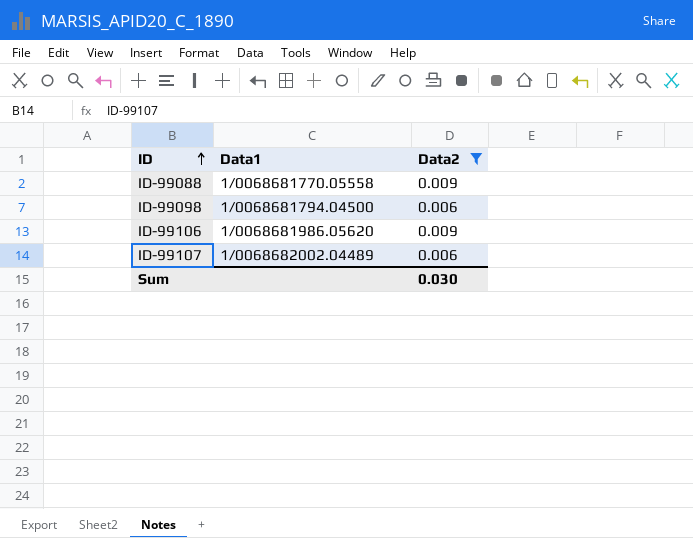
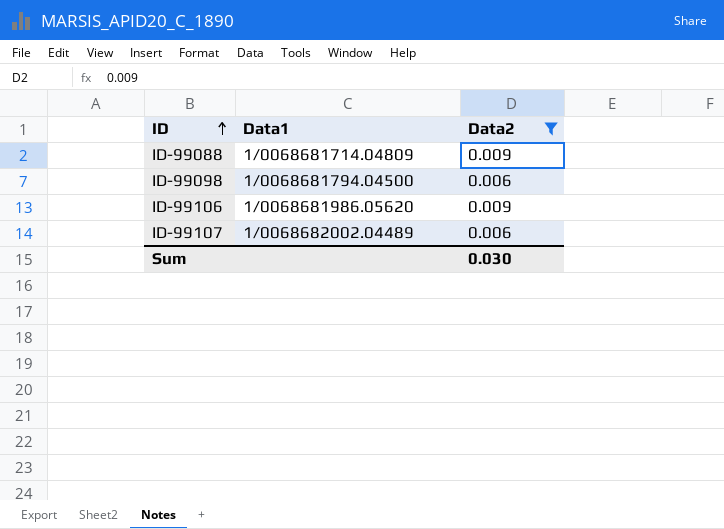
ID-99088 | Data1: 1/0068681770.05558 -> 1/0068681714.04809

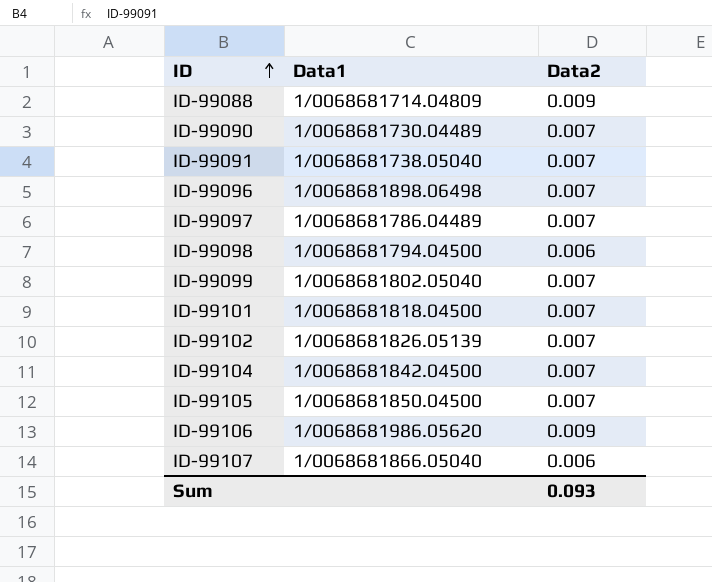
filter: Data2 != 0.007 -> none
ID-99107 | Data1: 1/0068682002.04489 -> 1/0068681866.05040
Sum | Data2: 0.030 -> 0.093

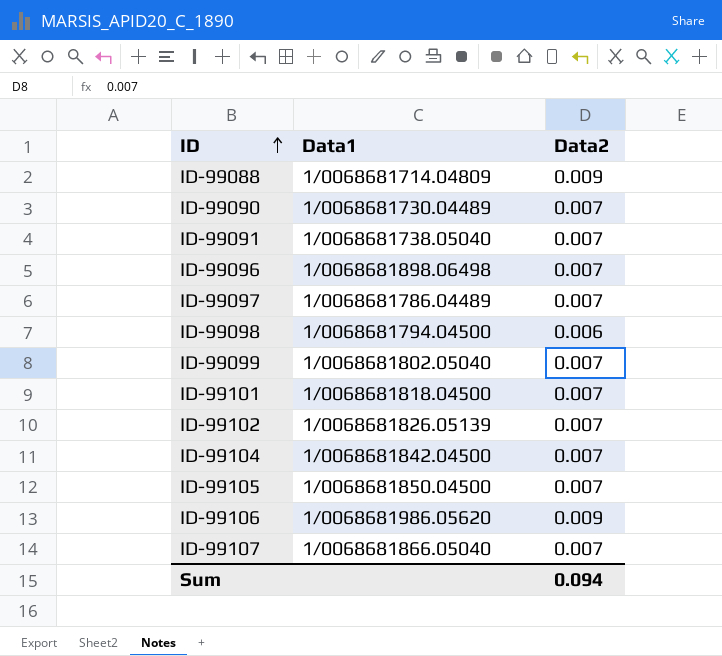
ID-99107 | Data2: 0.006 -> 0.007
Sum | Data2: 0.093 -> 0.094

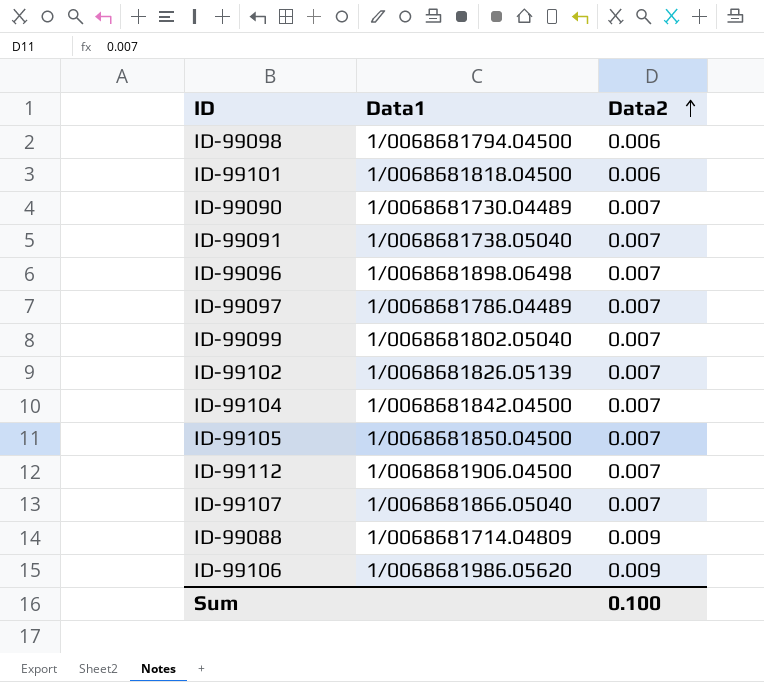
row order: ID ascending -> Data2 ascending
ID-99101 | Data2: 0.007 -> 0.006
row ID-99112: none -> 1/0068681906.04500 | 0.007
Sum | Data2: 0.094 -> 0.100

